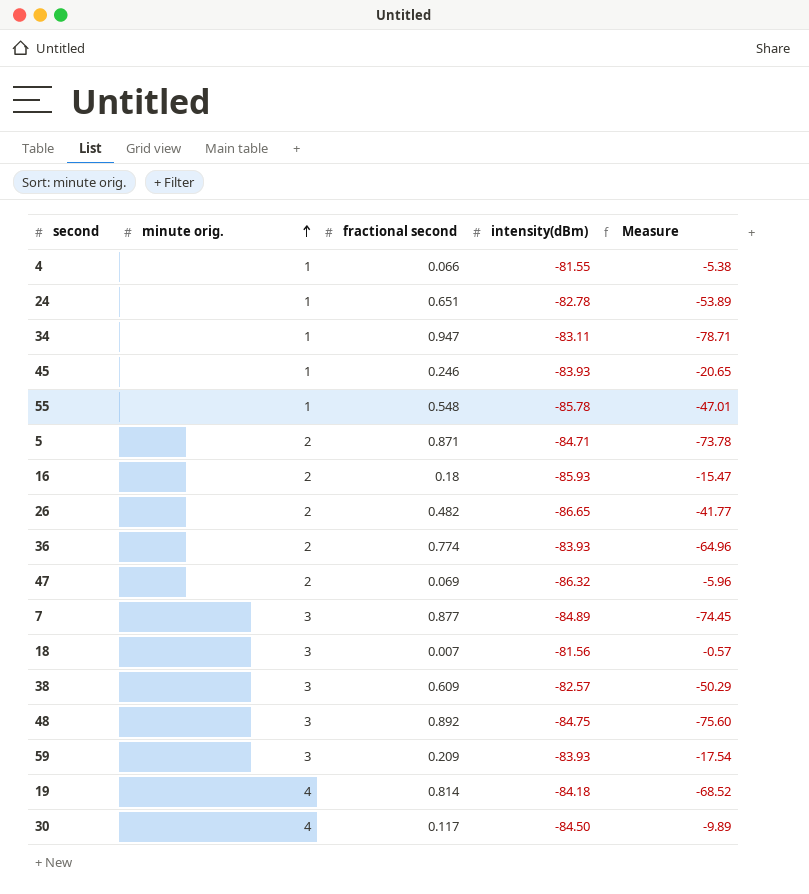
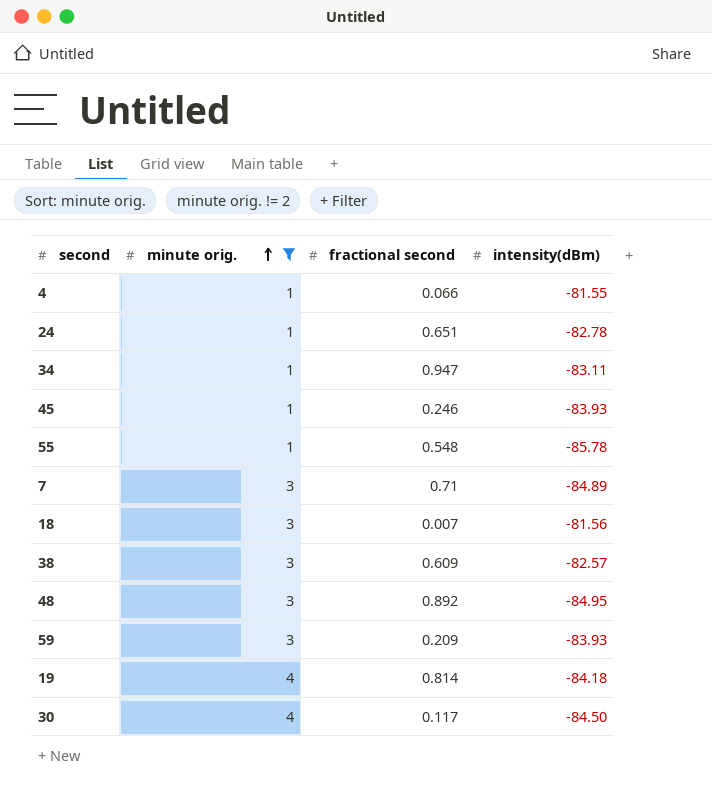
filter: none -> minute orig. != 2
column Measure | formula: [fractional second] * [intensity(dBm)] -> none
7 | fractional second: 0.877 -> 0.71
48 | intensity(dBm): -84.75 -> -84.95

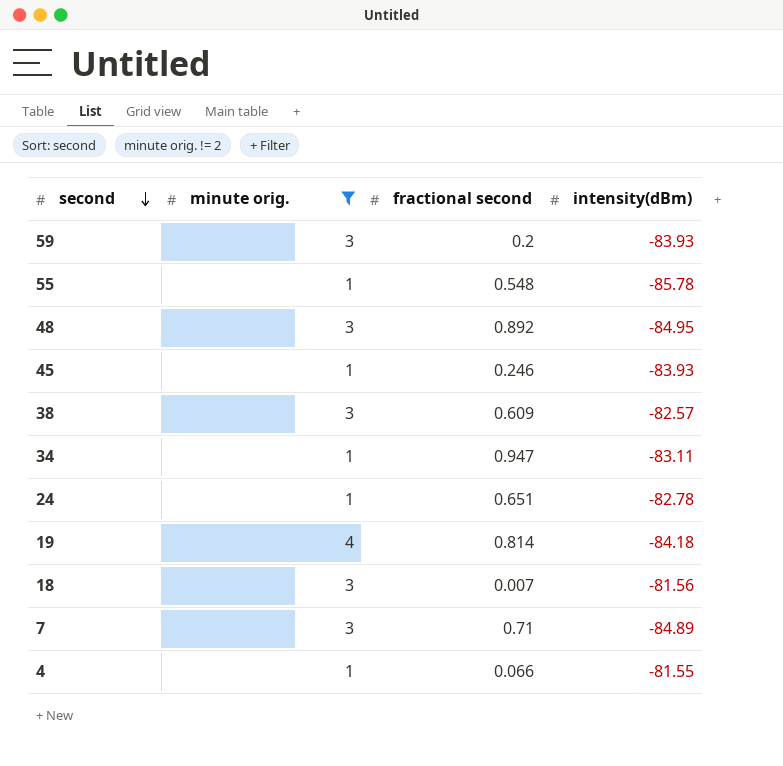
row order: minute orig. ascending -> second descending
row 30: 4 | 0.117 | -84.50 -> none
59 | fractional second: 0.209 -> 0.2

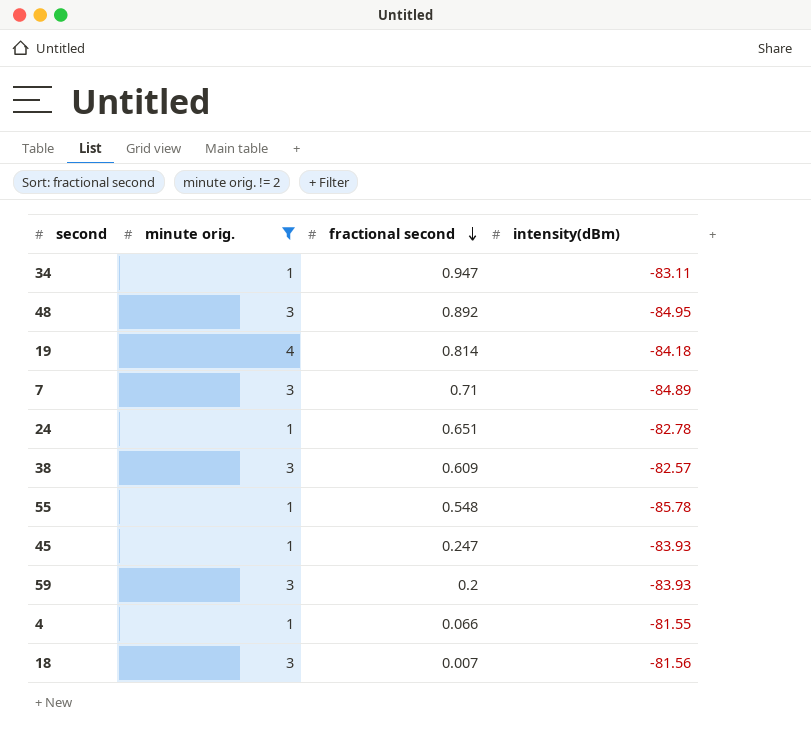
row order: second descending -> fractional second descending
45 | fractional second: 0.246 -> 0.247

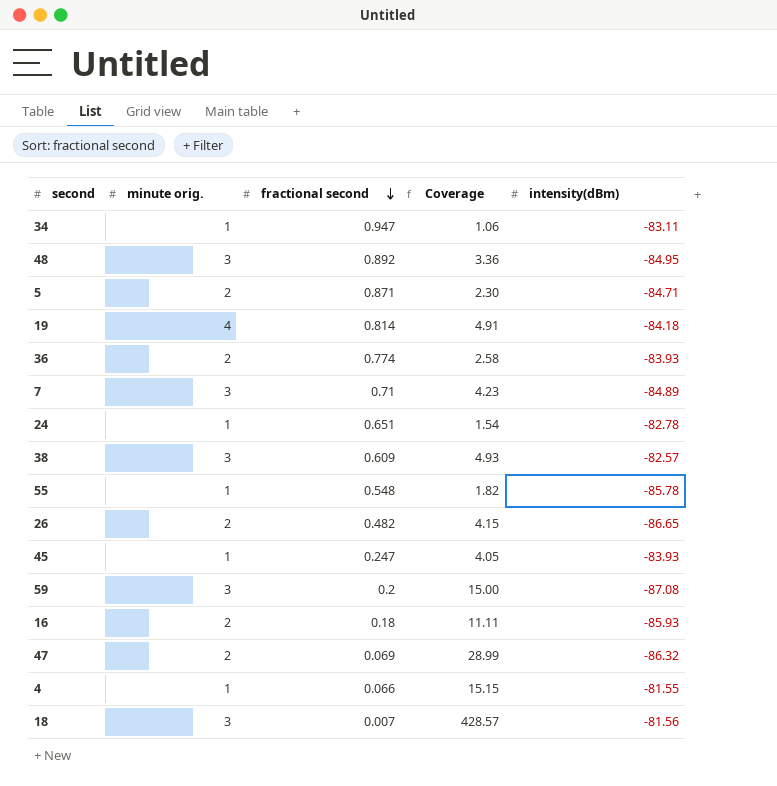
filter: minute orig. != 2 -> none
column Coverage | formula: none -> [minute orig.] / [fractional second]
59 | intensity(dBm): -83.93 -> -87.08

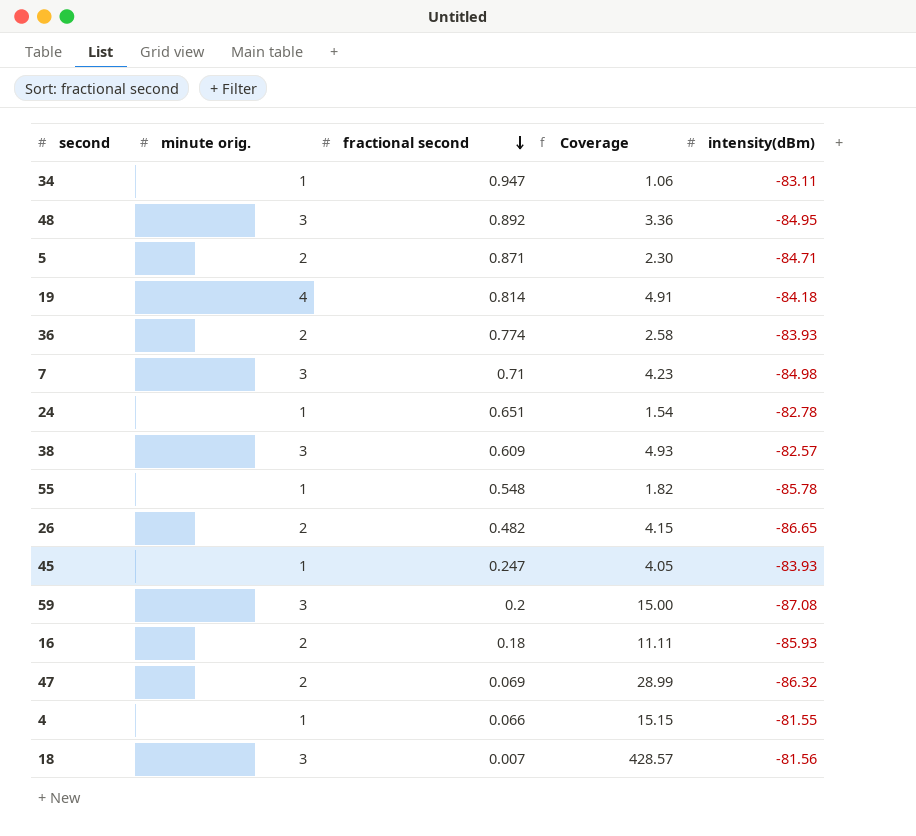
7 | intensity(dBm): -84.89 -> -84.98

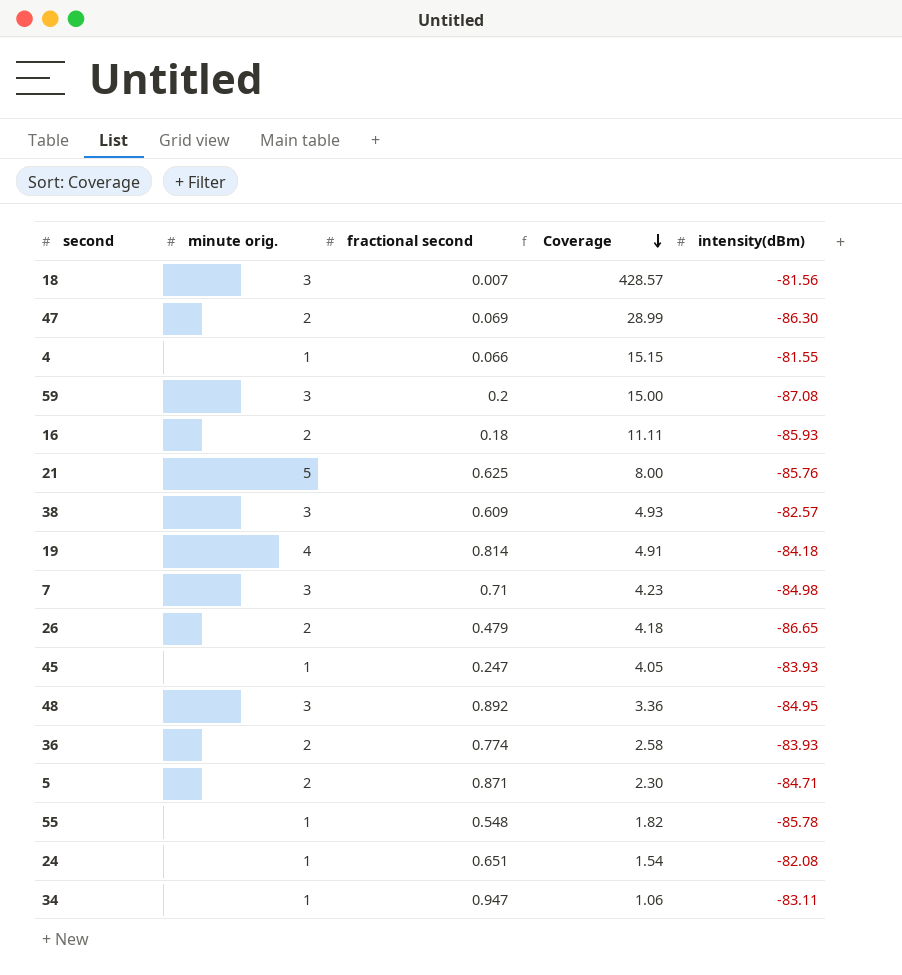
row order: fractional second descending -> Coverage descending
47 | intensity(dBm): -86.32 -> -86.30
row 21: none -> 5 | 0.625 | 8.00 | -85.76
26 | fractional second: 0.482 -> 0.479
26 | Coverage: 4.15 -> 4.18
24 | intensity(dBm): -82.78 -> -82.08

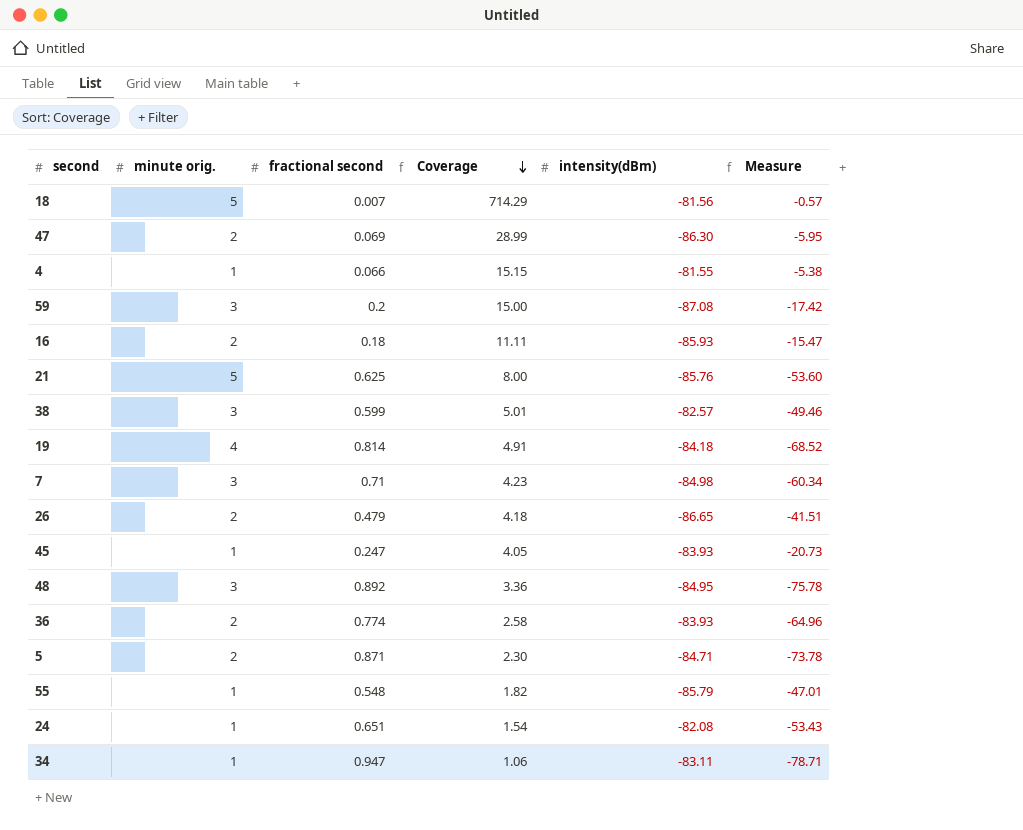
column Measure | formula: none -> [fractional second] * [intensity(dBm)]
18 | minute orig.: 3 -> 5
18 | Coverage: 428.57 -> 714.29
38 | fractional second: 0.609 -> 0.599
38 | Coverage: 4.93 -> 5.01
55 | intensity(dBm): -85.78 -> -85.79

